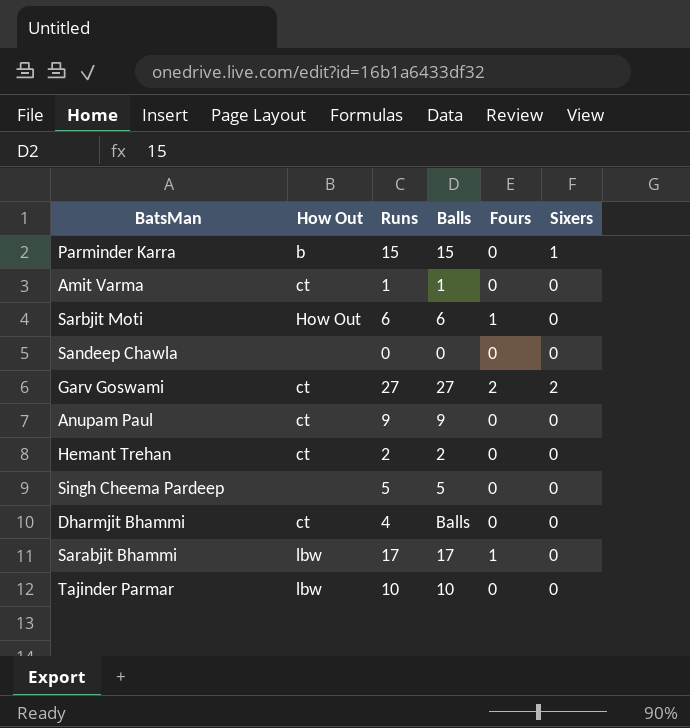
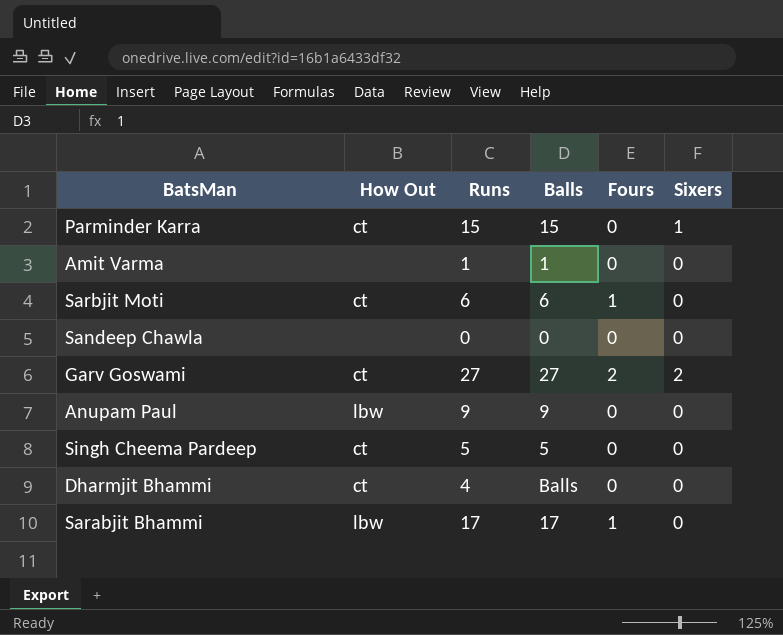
row Hemant Trehan: ct | 2 | 2 | 0 | 0 -> none
row Tajinder Parmar: lbw | 10 | 10 | 0 | 0 -> none
Parminder Karra | How Out: b -> ct
Amit Varma | How Out: ct -> none
Sarbjit Moti | How Out: How Out -> ct
Anupam Paul | How Out: ct -> lbw
Singh Cheema Pardeep | How Out: none -> ct

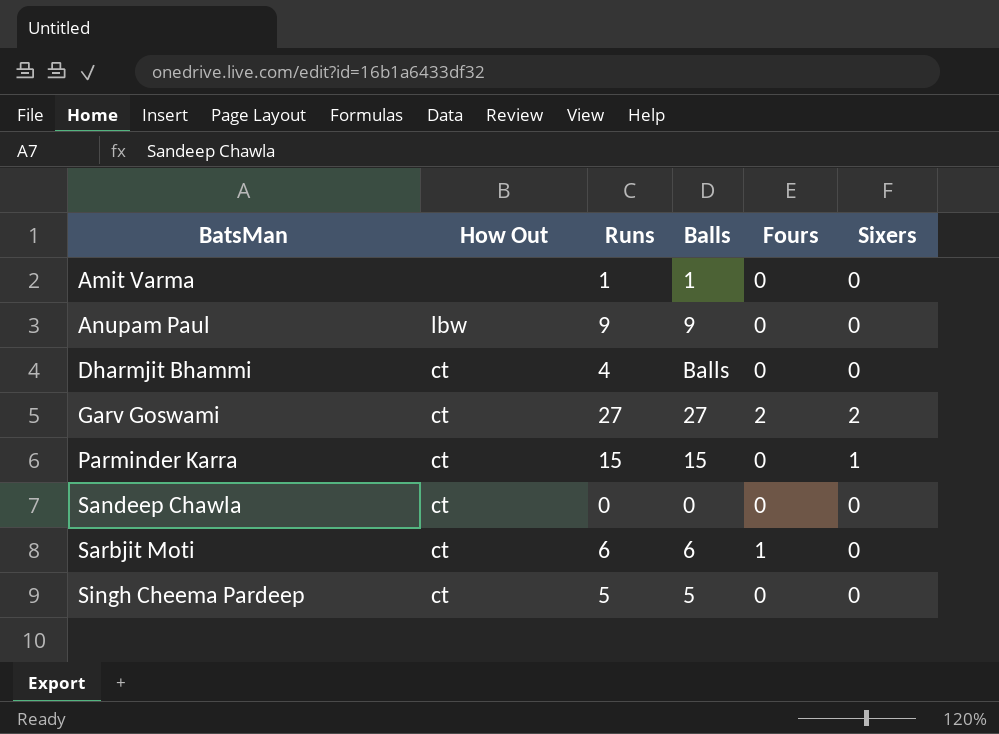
row order: none -> BatsMan ascending
row Sarabjit Bhammi: lbw | 17 | 17 | 1 | 0 -> none
Sandeep Chawla | How Out: none -> ct

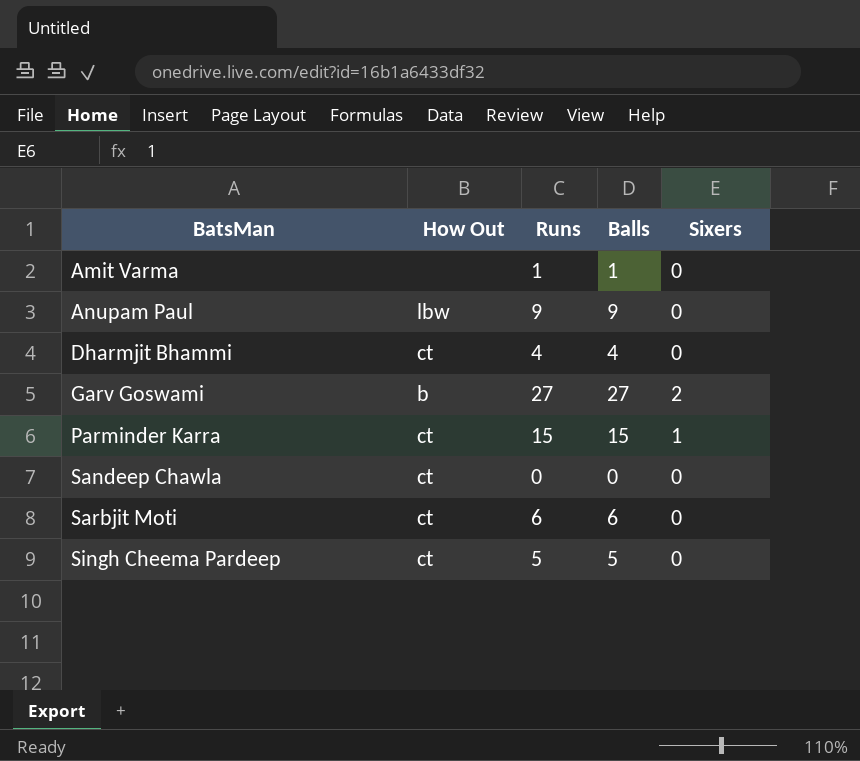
column Fours | position: 5 -> none
Dharmjit Bhammi | Balls: Balls -> 4
Garv Goswami | How Out: ct -> b

